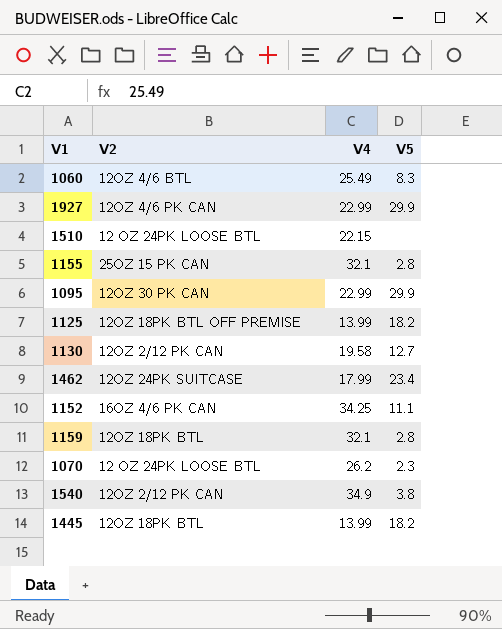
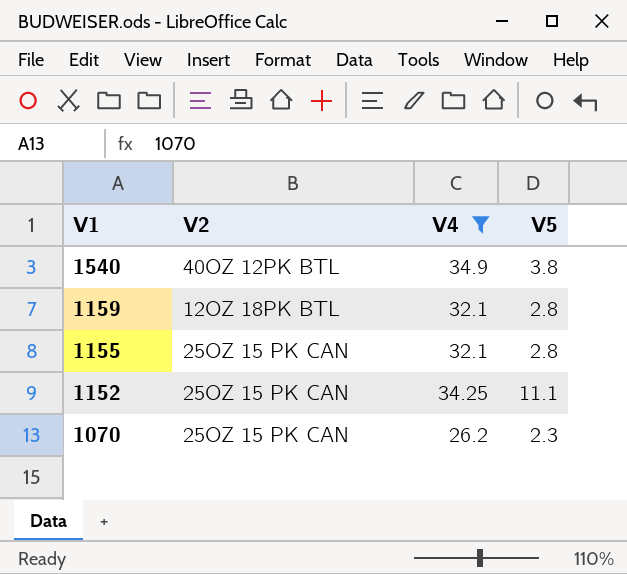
filter: none -> V4 >= 26.2
row order: none -> V1 descending
1540 | V2: 12OZ 2/12 PK CAN -> 40OZ 12PK BTL
1152 | V2: 16OZ 4/6 PK CAN -> 25OZ 15 PK CAN
1070 | V2: 12 OZ 24PK LOOSE BTL -> 25OZ 15 PK CAN

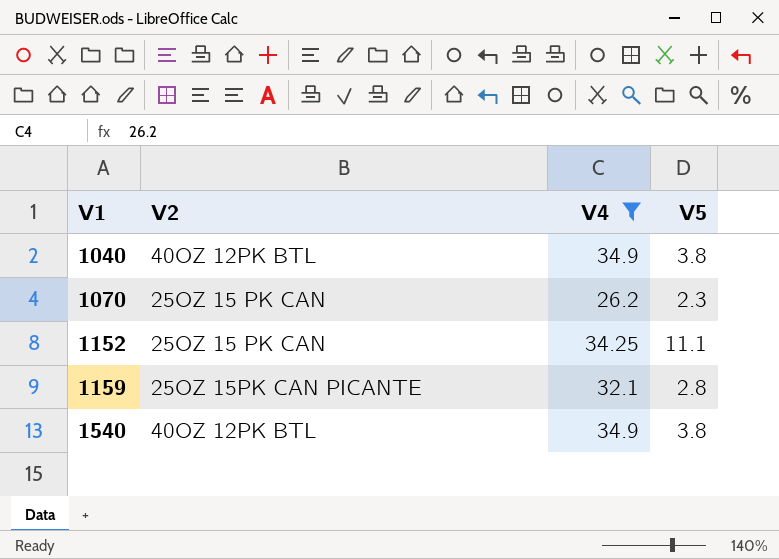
row order: V1 descending -> V1 ascending
row 1155: 25OZ 15 PK CAN | 32.1 | 2.8 -> none
row 1040: none -> 40OZ 12PK BTL | 34.9 | 3.8
1159 | V2: 12OZ 18PK BTL -> 25OZ 15PK CAN PICANTE

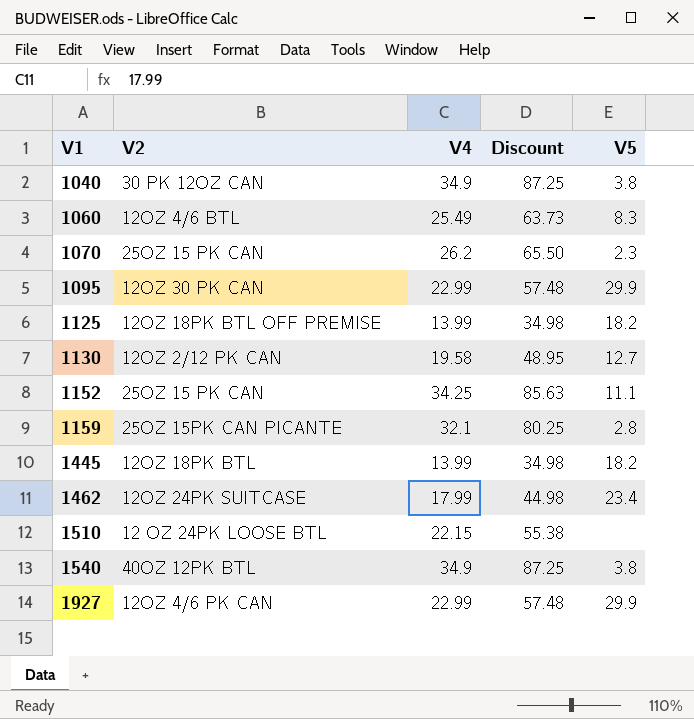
filter: V4 >= 26.2 -> none
column Discount | formula: none -> [V4] * 2.5
1040 | V2: 40OZ 12PK BTL -> 30 PK 12OZ CAN

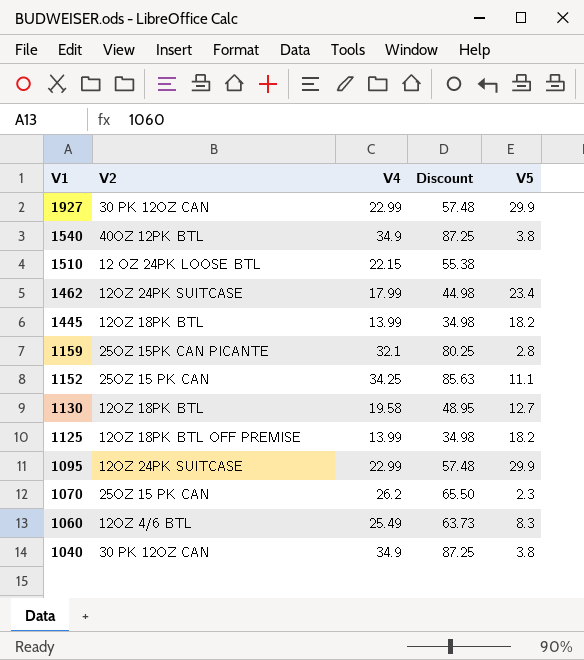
row order: V1 ascending -> V1 descending
1927 | V2: 12OZ 4/6 PK CAN -> 30 PK 12OZ CAN
1130 | V2: 12OZ 2/12 PK CAN -> 12OZ 18PK BTL
1095 | V2: 12OZ 30 PK CAN -> 12OZ 24PK SUITCASE

